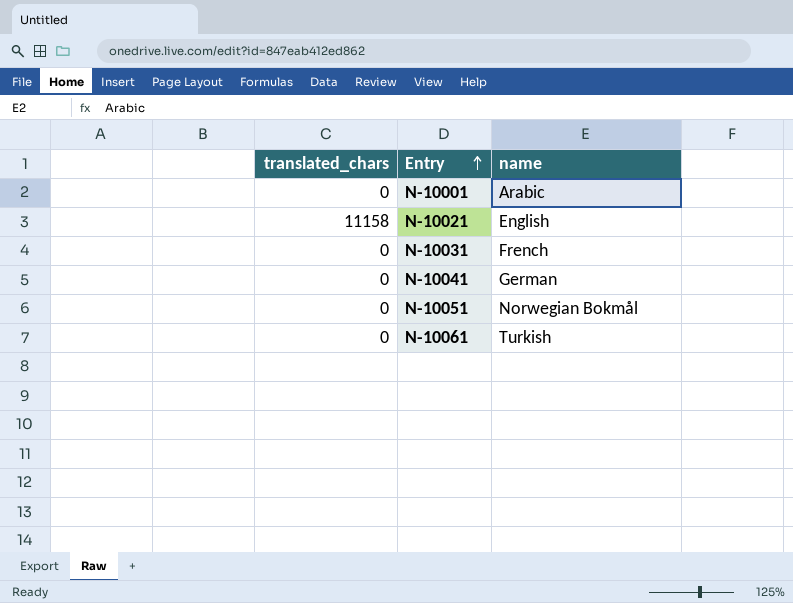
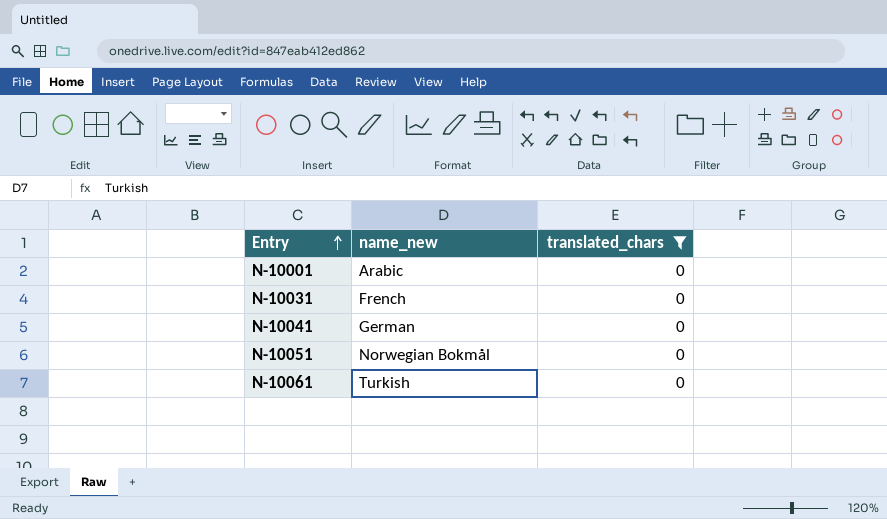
filter: none -> translated_chars = 0
column name: name -> name_new
column translated_chars | position: 1 -> 3

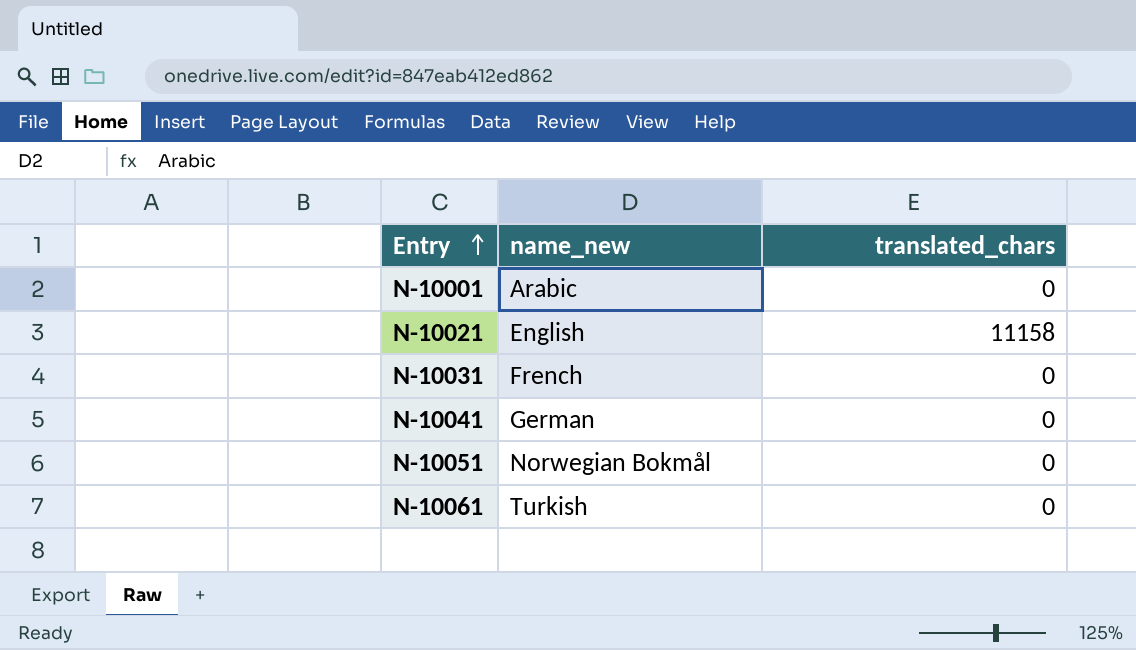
filter: translated_chars = 0 -> none

